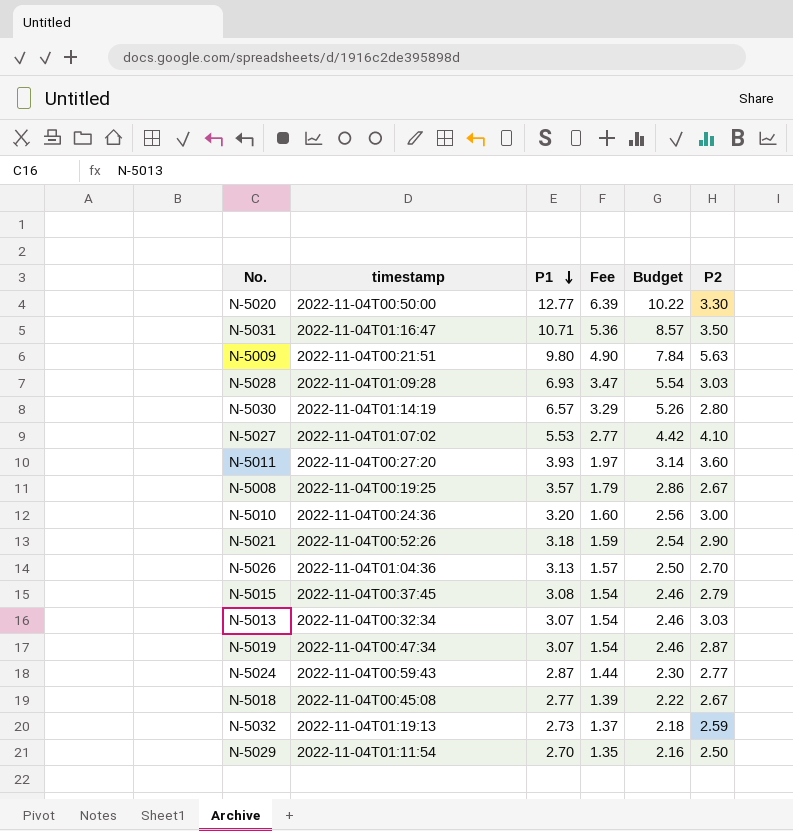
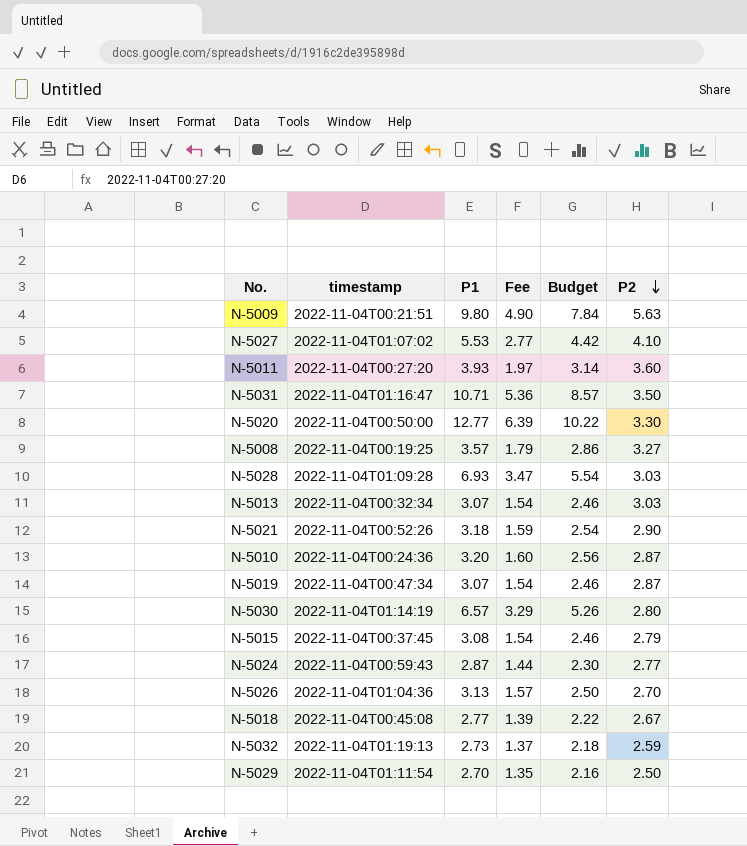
row order: P1 descending -> P2 descending
N-5008 | P2: 2.67 -> 3.27
N-5010 | P2: 3.00 -> 2.87

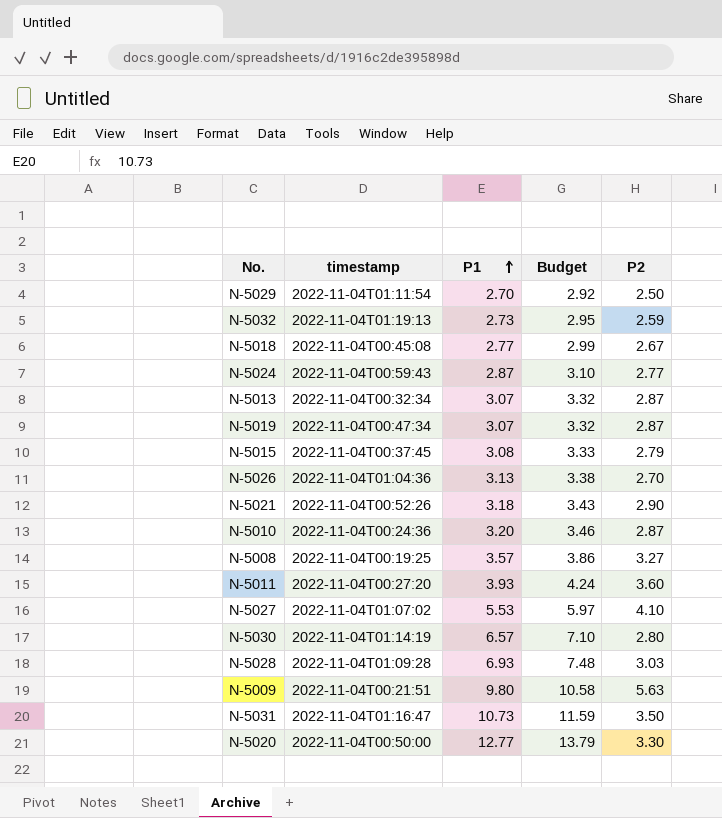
row order: P2 descending -> P1 ascending
column Fee | formula: [P1] * 0.5 -> none
column Budget | formula: [P1] * 0.8 -> [P1] * 1.08
N-5013 | P2: 3.03 -> 2.87
N-5031 | P1: 10.71 -> 10.73

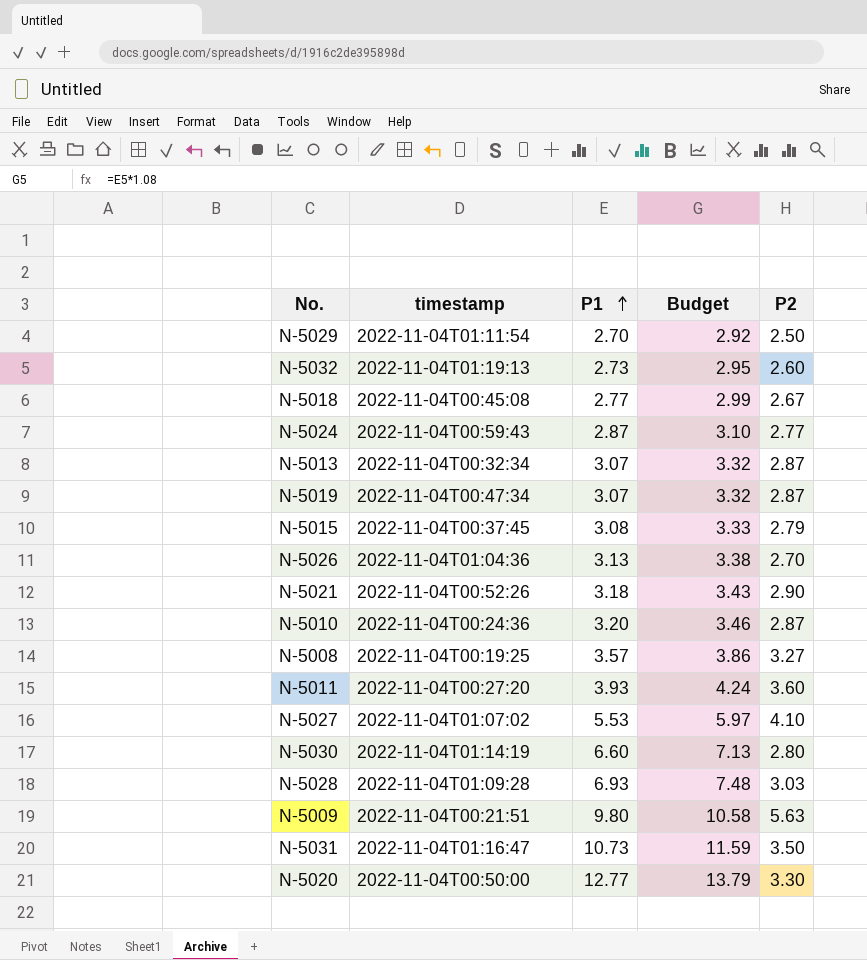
N-5032 | P2: 2.59 -> 2.60
N-5030 | P1: 6.57 -> 6.60
N-5030 | Budget: 7.10 -> 7.13

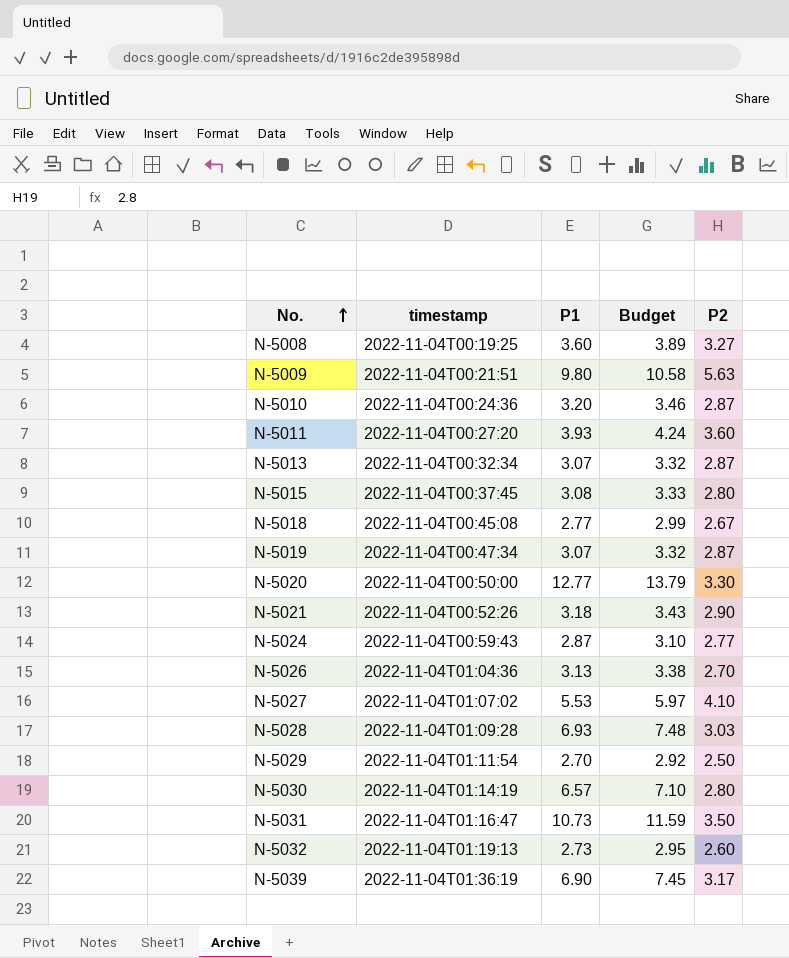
row order: P1 ascending -> No. ascending
N-5008 | P1: 3.57 -> 3.60
N-5008 | Budget: 3.86 -> 3.89
N-5015 | P2: 2.79 -> 2.80
N-5030 | P1: 6.60 -> 6.57
N-5030 | Budget: 7.13 -> 7.10
row N-5039: none -> 2022-11-04T01:36:19 | 6.90 | 7.45 | 3.17

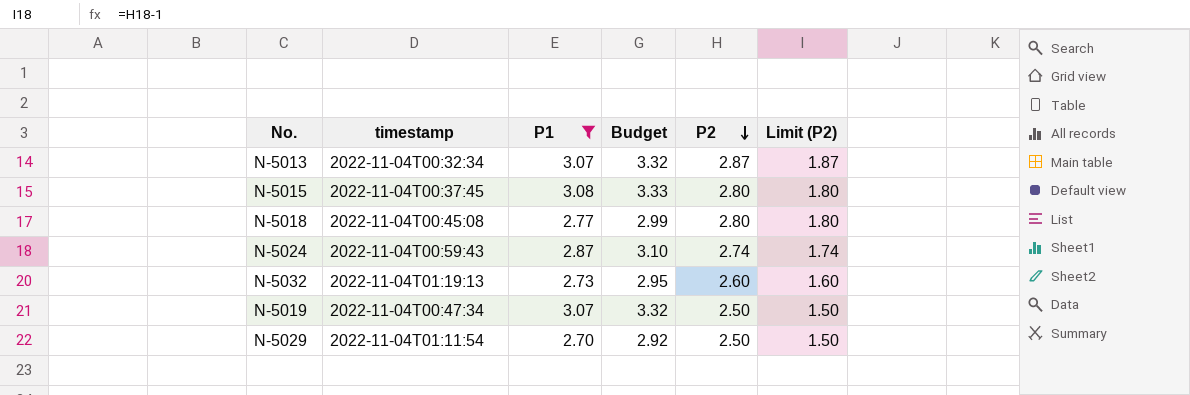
filter: none -> P1 <= 3.08
row order: No. ascending -> P2 descending
column Limit (P2) | formula: none -> [P2] - 1
N-5018 | P2: 2.67 -> 2.80
N-5024 | P2: 2.77 -> 2.74
N-5019 | P2: 2.87 -> 2.50

